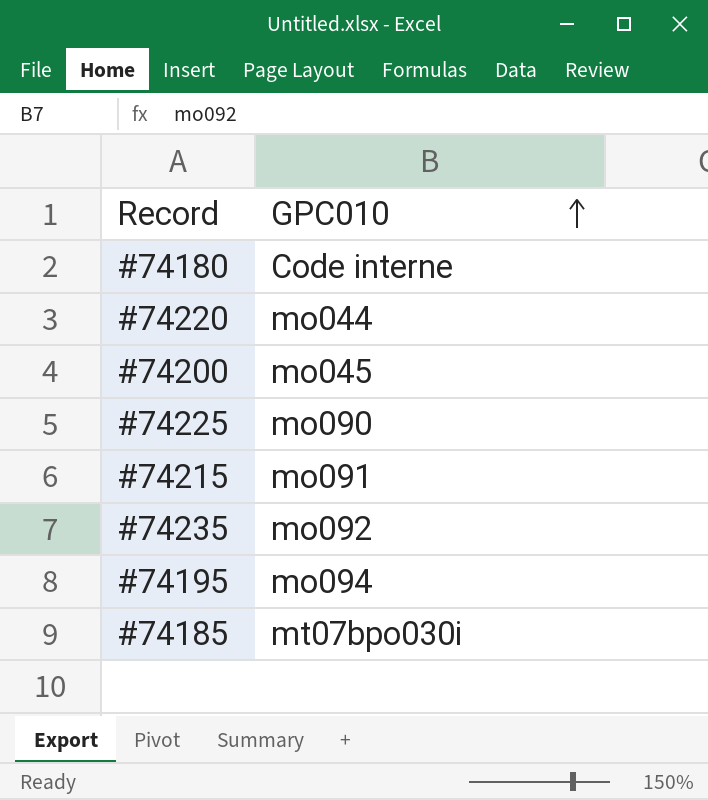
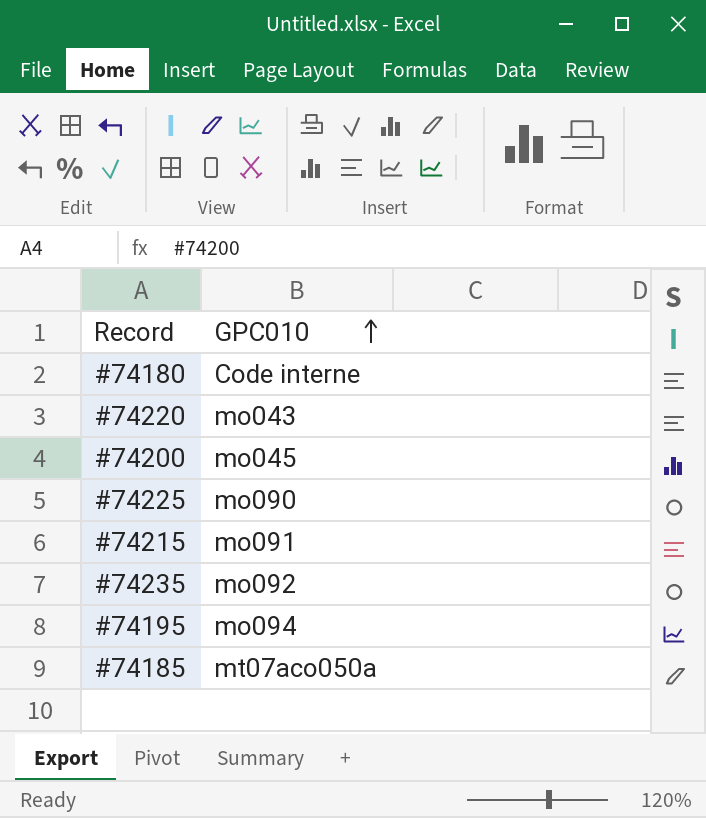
#74220 | GPC010: mo044 -> mo043
#74185 | GPC010: mt07bpo030i -> mt07aco050a

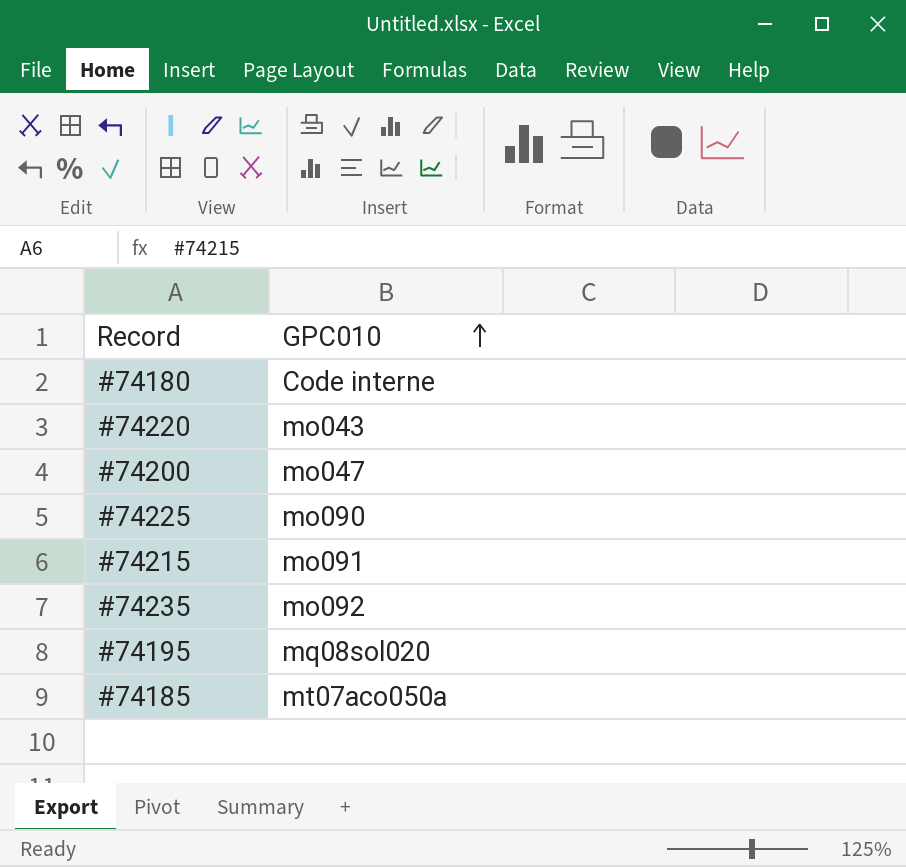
#74200 | GPC010: mo045 -> mo047
#74195 | GPC010: mo094 -> mq08sol020

